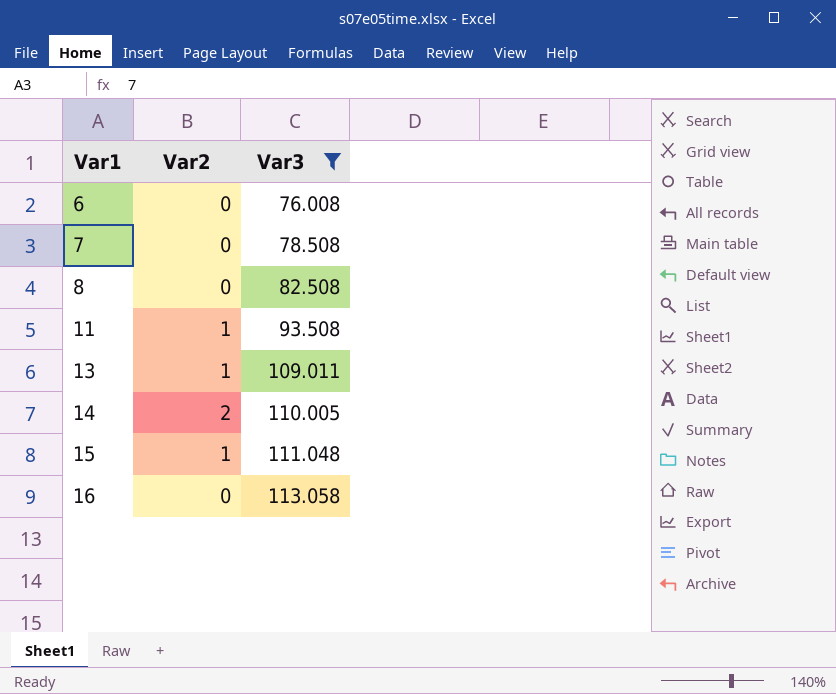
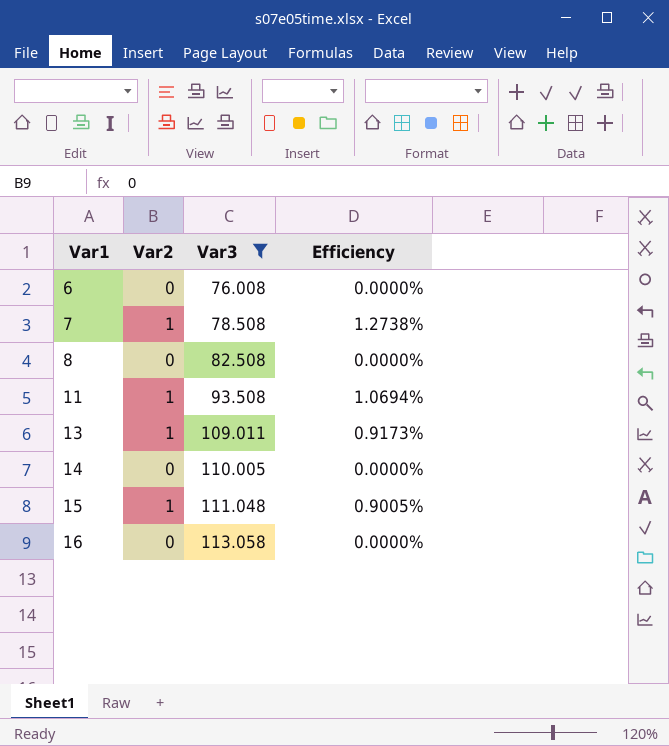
column Efficiency | formula: none -> [Var2] / [Var3]
7 | Var2: 0 -> 1
14 | Var2: 2 -> 0

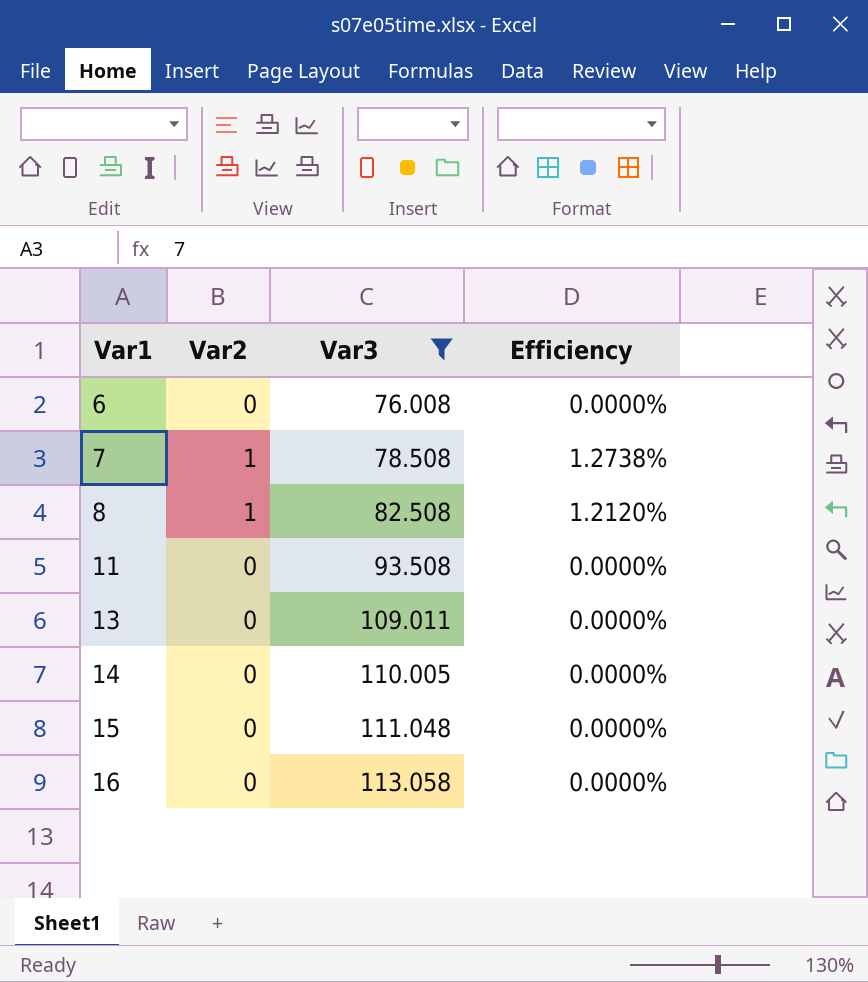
8 | Var2: 0 -> 1
8 | Efficiency: 0.0000% -> 1.2120%
11 | Var2: 1 -> 0
11 | Efficiency: 1.0694% -> 0.0000%
13 | Var2: 1 -> 0
13 | Efficiency: 0.9173% -> 0.0000%
15 | Var2: 1 -> 0
15 | Efficiency: 0.9005% -> 0.0000%

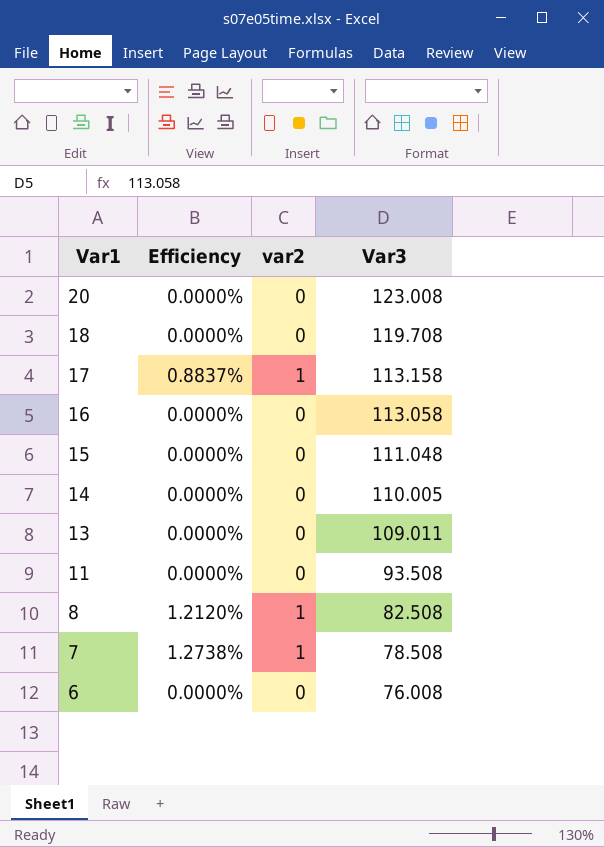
filter: Var3 <= 113.058 -> none
row order: Var1 ascending -> Var1 descending
column Efficiency | position: 4 -> 2
column name: Var2 -> var2

